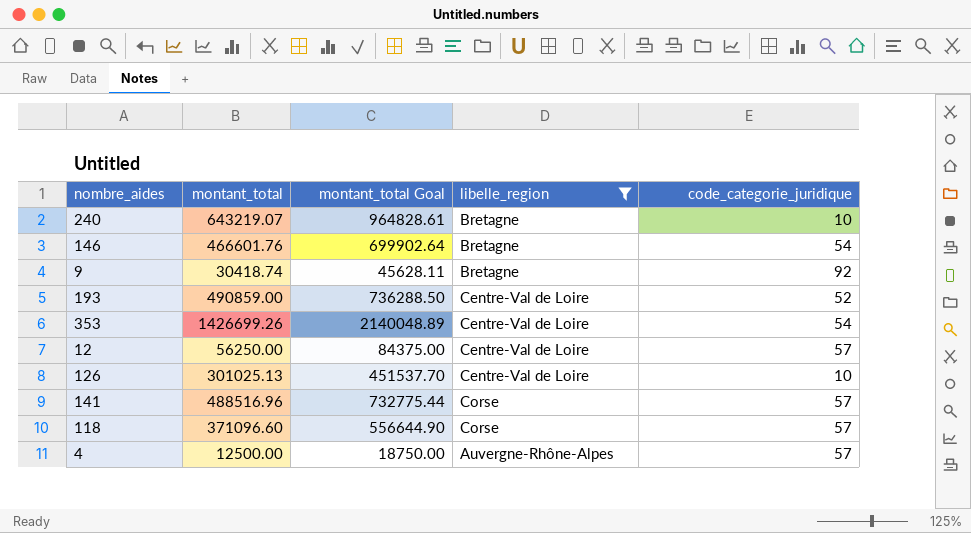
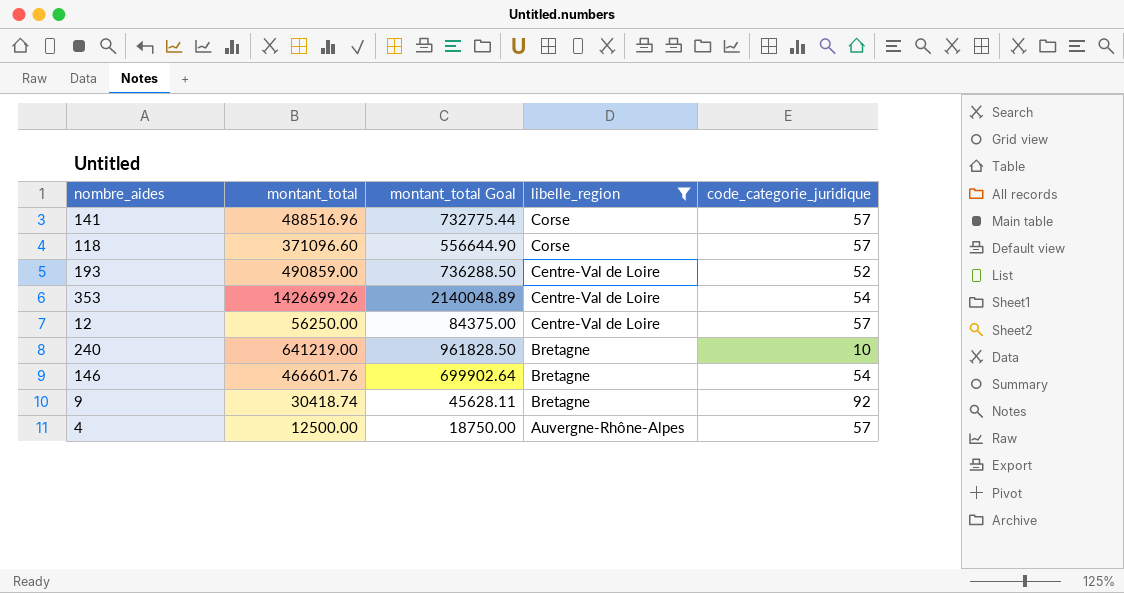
row order: none -> libelle_region descending
row 126: 301025.13 | 451537.70 | Centre-Val de Loire | 10 -> none
240 | montant_total: 643219.07 -> 641219.00
240 | montant_total Goal: 964828.61 -> 961828.50

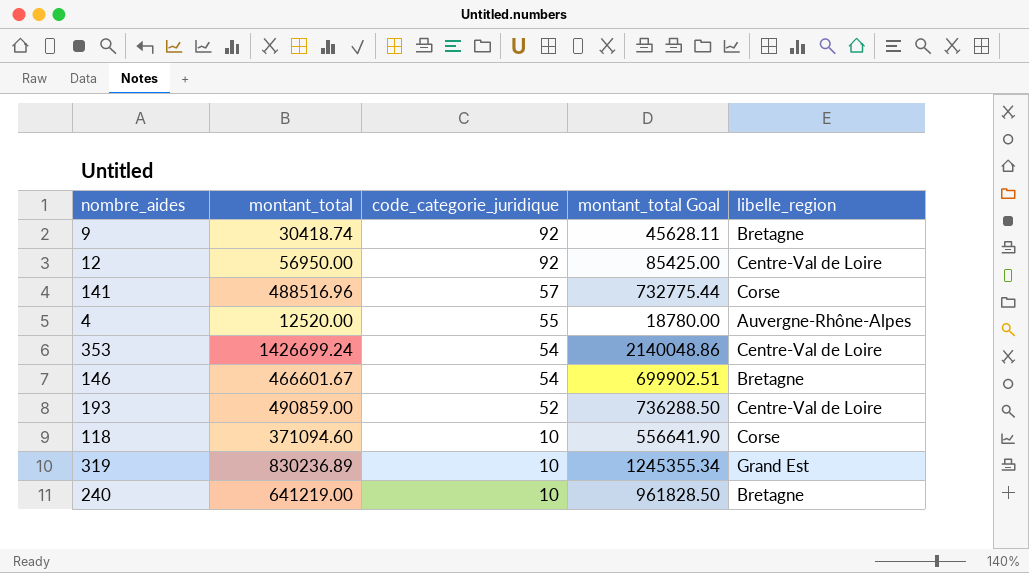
filter: libelle_region != Grand Est -> none
row order: libelle_region descending -> code_categorie_juridique descending
column code_categorie_juridique | position: 5 -> 3
12 | montant_total: 56250.00 -> 56950.00
12 | code_categorie_juridique: 57 -> 92
12 | montant_total Goal: 84375.00 -> 85425.00
4 | montant_total: 12500.00 -> 12520.00
4 | code_categorie_juridique: 57 -> 55
4 | montant_total Goal: 18750.00 -> 18780.00
353 | montant_total: 1426699.26 -> 1426699.24
353 | montant_total Goal: 2140048.89 -> 2140048.86
146 | montant_total: 466601.76 -> 466601.67
146 | montant_total Goal: 699902.64 -> 699902.51
118 | montant_total: 371096.60 -> 371094.60
118 | code_categorie_juridique: 57 -> 10
118 | montant_total Goal: 556644.90 -> 556641.90

